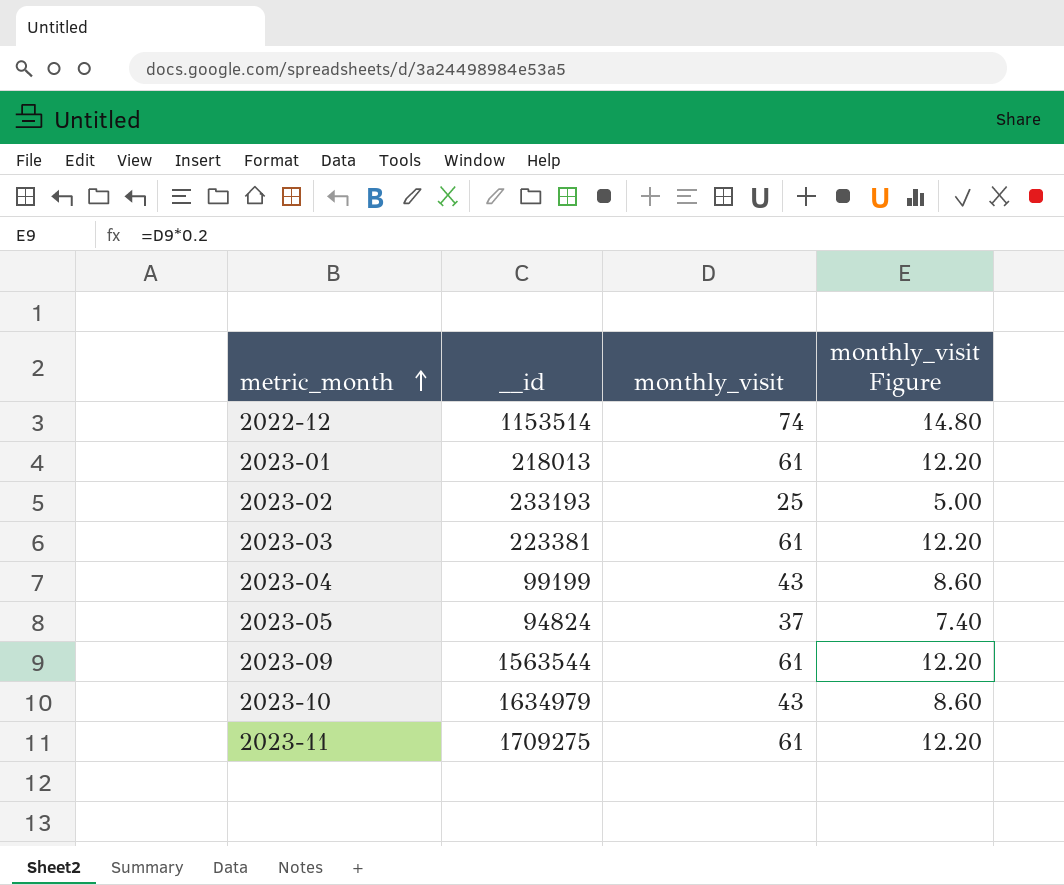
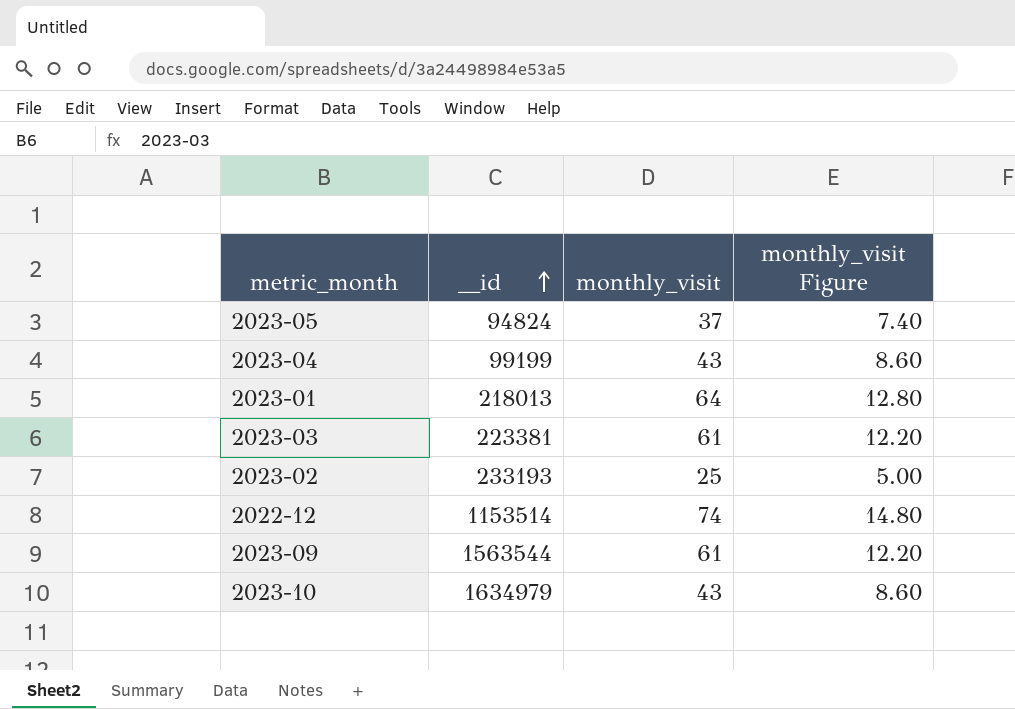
row order: metric_month ascending -> __id ascending
row 2023-11: 1709275 | 61 | 12.20 -> none
2023-01 | monthly_visit: 61 -> 64
2023-01 | monthly_visit Figure: 12.20 -> 12.80

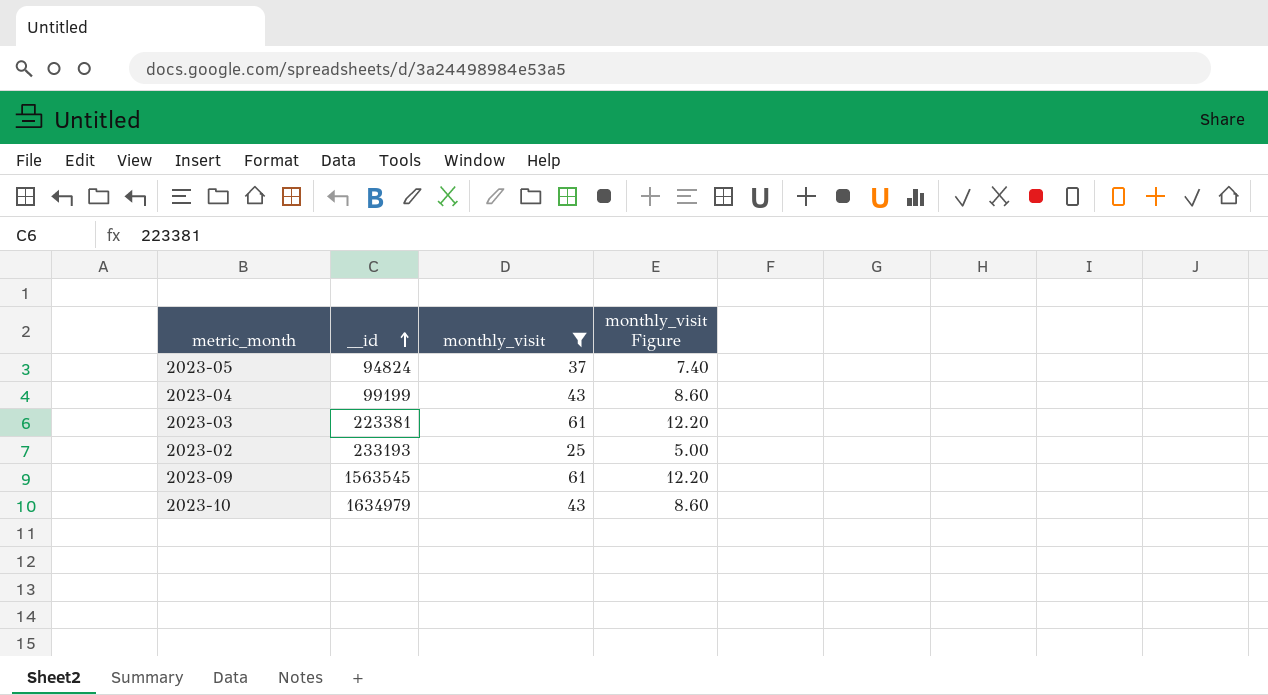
filter: none -> monthly_visit <= 61
2023-09 | __id: 1563544 -> 1563545

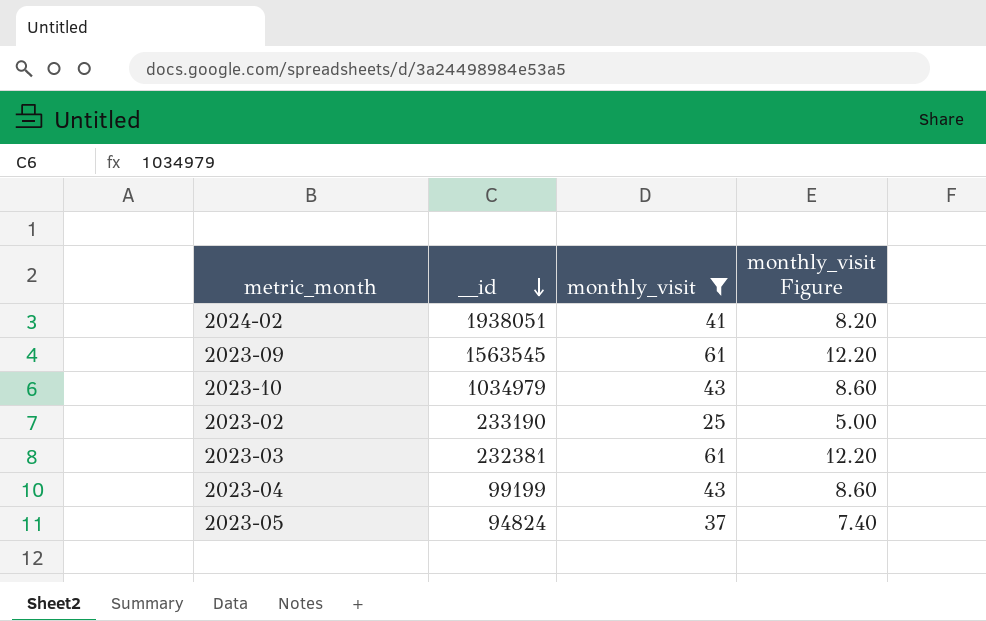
row order: __id ascending -> __id descending
row 2024-02: none -> 1938051 | 41 | 8.20
2023-10 | __id: 1634979 -> 1034979
2023-02 | __id: 233193 -> 233190
2023-03 | __id: 223381 -> 232381

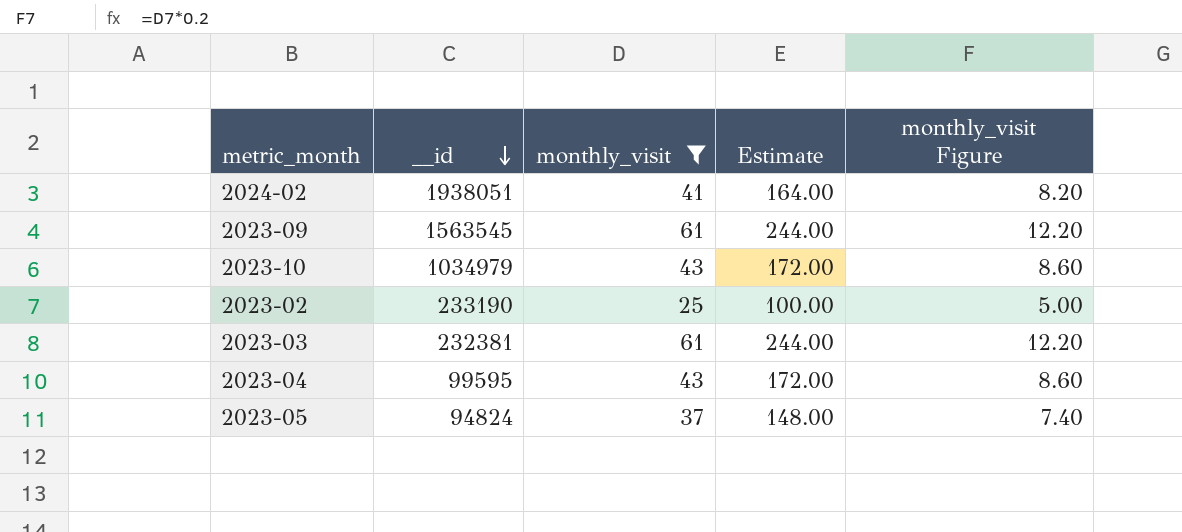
column Estimate | formula: none -> [monthly_visit] * 4
2023-04 | __id: 99199 -> 99595

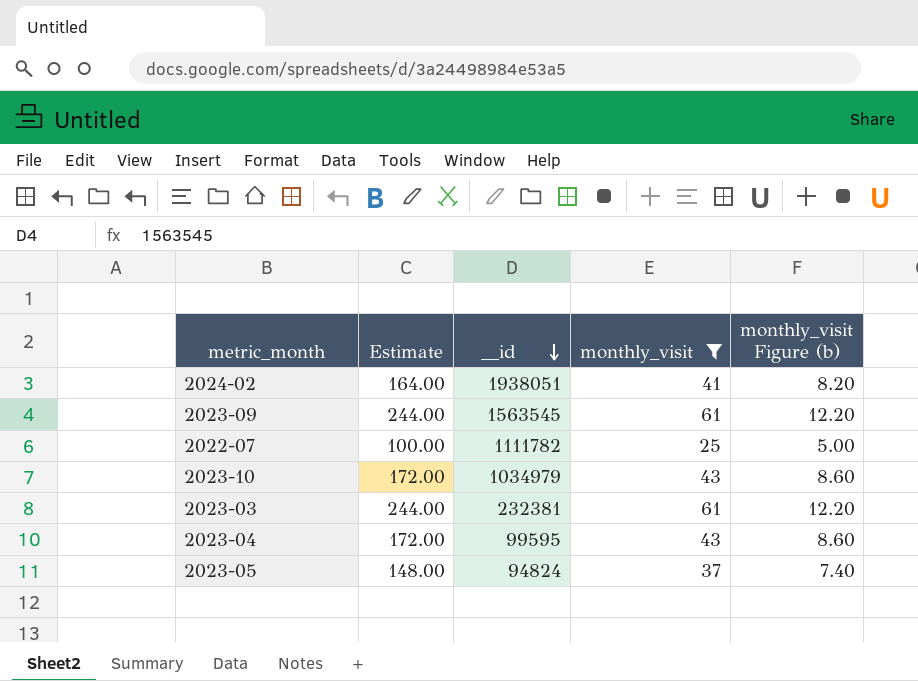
column Estimate | position: 4 -> 2
column name: monthly_visit Figure -> monthly_visit Figure (b)
row 2023-02: 233190 | 25 | 100.00 | 5.00 -> none
row 2022-07: none -> 100.00 | 1111782 | 25 | 5.00

